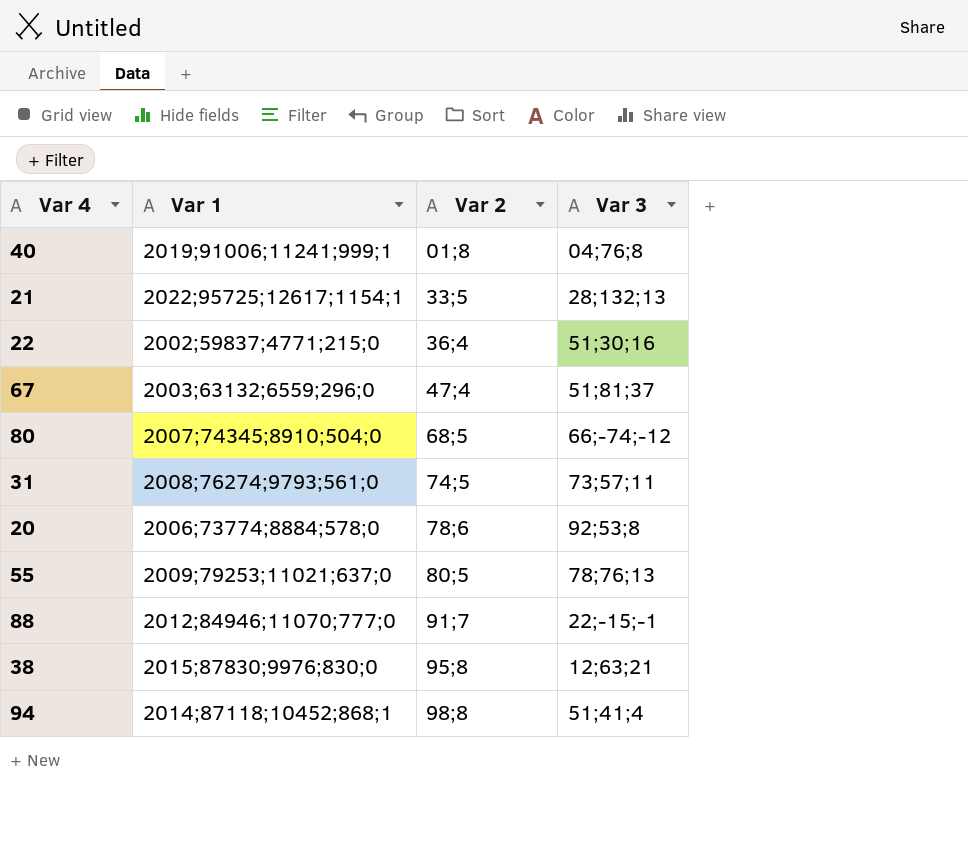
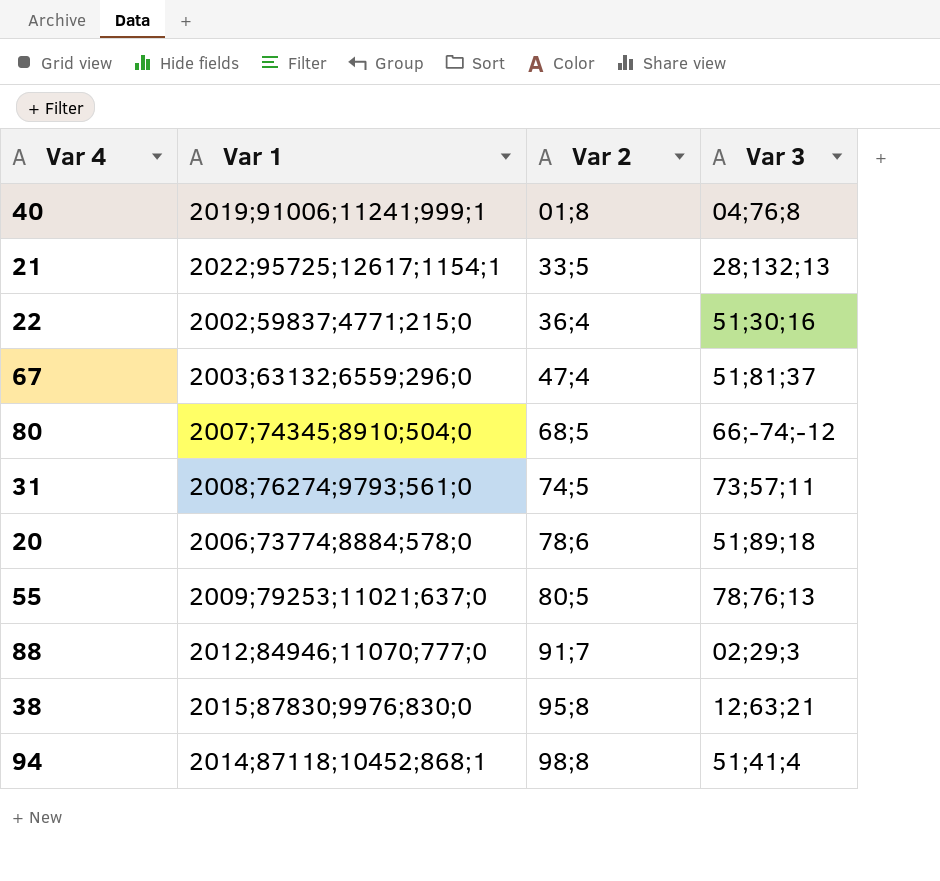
20 | Var 3: 92;53;8 -> 51;89;18
88 | Var 3: 22;-15;-1 -> 02;29;3

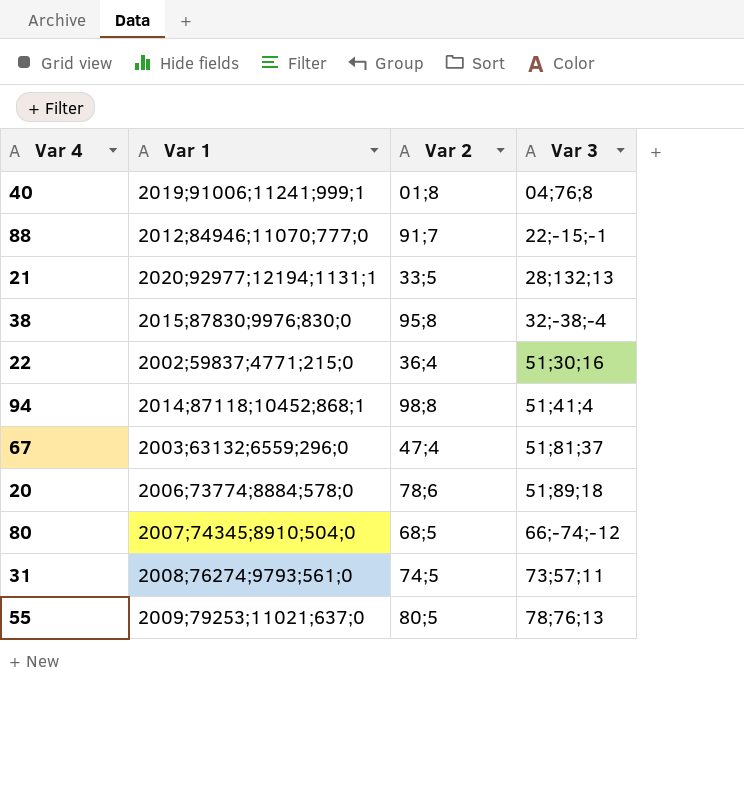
row order: Var 2 ascending -> Var 3 ascending
88 | Var 3: 02;29;3 -> 22;-15;-1
21 | Var 1: 2022;95725;12617;1154;1 -> 2020;92977;12194;1131;1
38 | Var 3: 12;63;21 -> 32;-38;-4

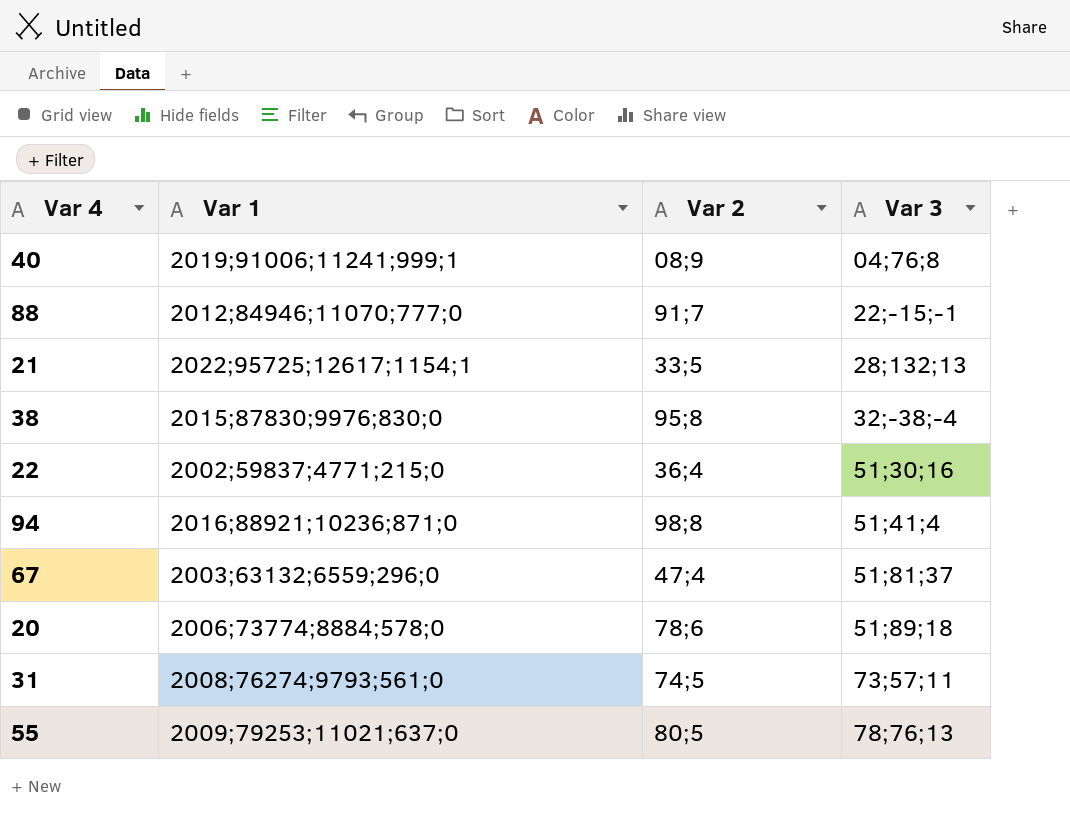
row 80: 2007;74345;8910;504;0 | 68;5 | 66;-74;-12 -> none
40 | Var 2: 01;8 -> 08;9
21 | Var 1: 2020;92977;12194;1131;1 -> 2022;95725;12617;1154;1
94 | Var 1: 2014;87118;10452;868;1 -> 2016;88921;10236;871;0

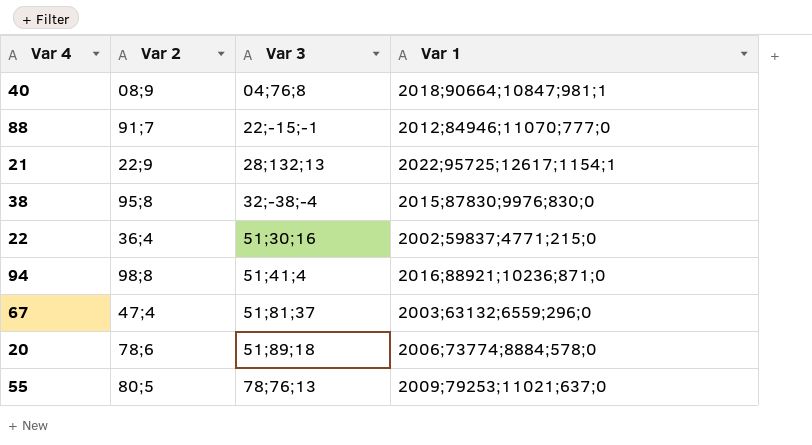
column Var 1 | position: 2 -> 4
row 31: 2008;76274;9793;561;0 | 74;5 | 73;57;11 -> none
40 | Var 1: 2019;91006;11241;999;1 -> 2018;90664;10847;981;1
21 | Var 2: 33;5 -> 22;9

